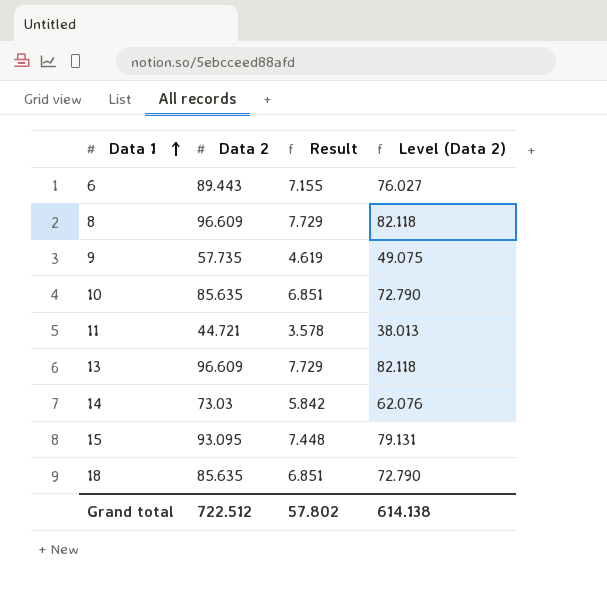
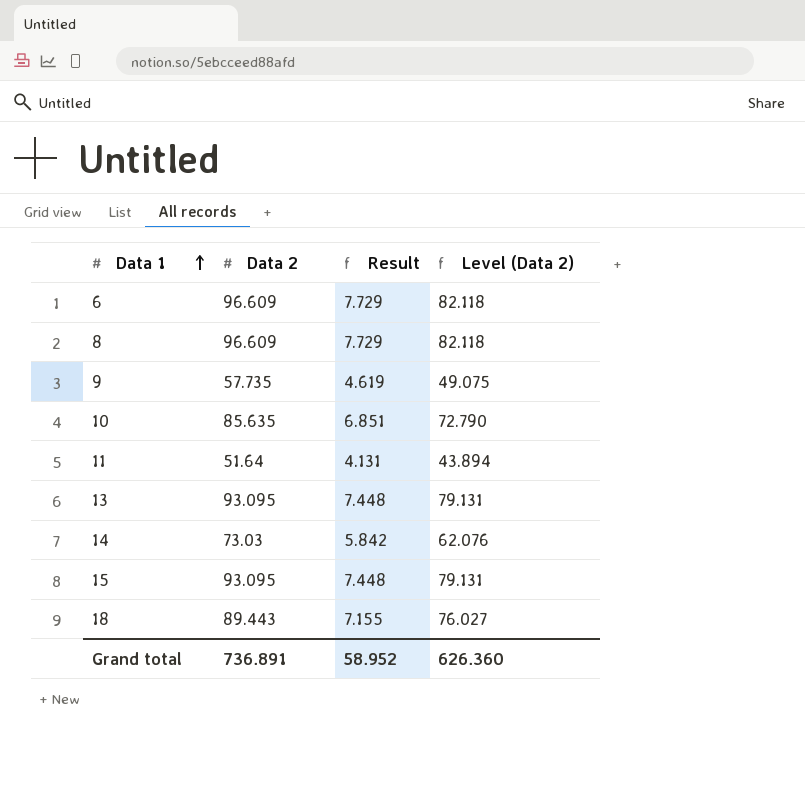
6 | Data 2: 89.443 -> 96.609
6 | Result: 7.155 -> 7.729
6 | Level (Data 2): 76.027 -> 82.118
11 | Data 2: 44.721 -> 51.64
11 | Result: 3.578 -> 4.131
11 | Level (Data 2): 38.013 -> 43.894
13 | Data 2: 96.609 -> 93.095
13 | Result: 7.729 -> 7.448
13 | Level (Data 2): 82.118 -> 79.131
18 | Data 2: 85.635 -> 89.443
18 | Result: 6.851 -> 7.155
18 | Level (Data 2): 72.790 -> 76.027
Grand total | Data 2: 722.512 -> 736.891
Grand total | Result: 57.802 -> 58.952
Grand total | Level (Data 2): 614.138 -> 626.360

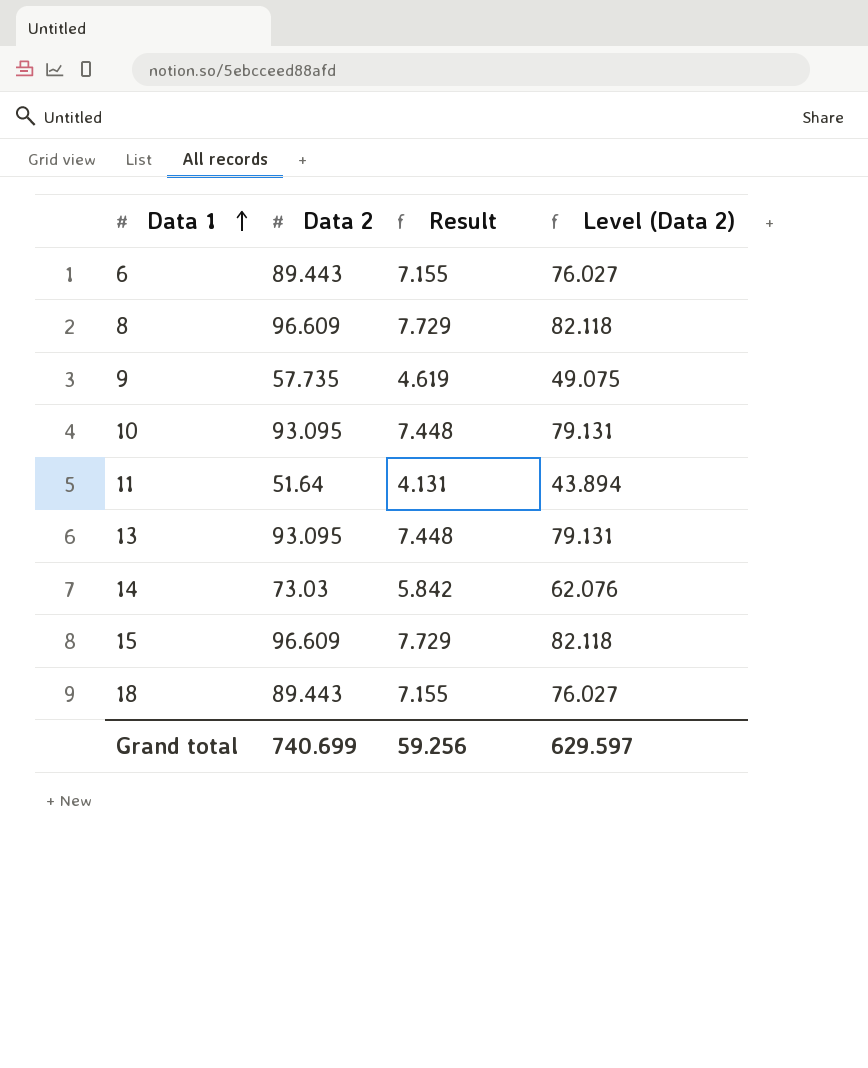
6 | Data 2: 96.609 -> 89.443
6 | Result: 7.729 -> 7.155
6 | Level (Data 2): 82.118 -> 76.027
10 | Data 2: 85.635 -> 93.095
10 | Result: 6.851 -> 7.448
10 | Level (Data 2): 72.790 -> 79.131
15 | Data 2: 93.095 -> 96.609
15 | Result: 7.448 -> 7.729
15 | Level (Data 2): 79.131 -> 82.118
Grand total | Data 2: 736.891 -> 740.699
Grand total | Result: 58.952 -> 59.256
Grand total | Level (Data 2): 626.360 -> 629.597

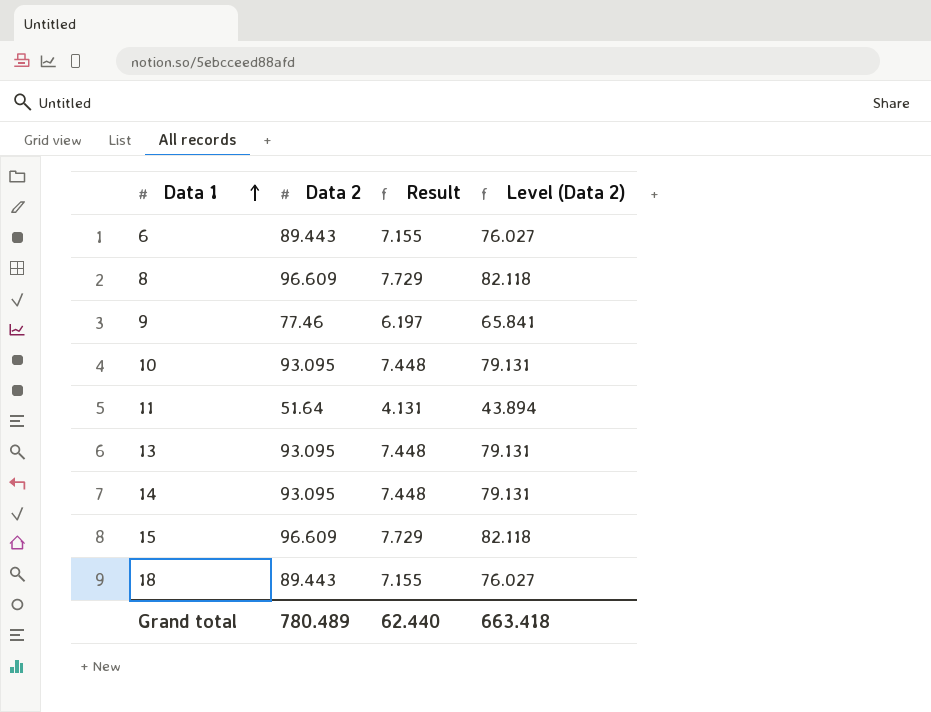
9 | Data 2: 57.735 -> 77.46
9 | Result: 4.619 -> 6.197
9 | Level (Data 2): 49.075 -> 65.841
14 | Data 2: 73.03 -> 93.095
14 | Result: 5.842 -> 7.448
14 | Level (Data 2): 62.076 -> 79.131
Grand total | Data 2: 740.699 -> 780.489
Grand total | Result: 59.256 -> 62.440
Grand total | Level (Data 2): 629.597 -> 663.418

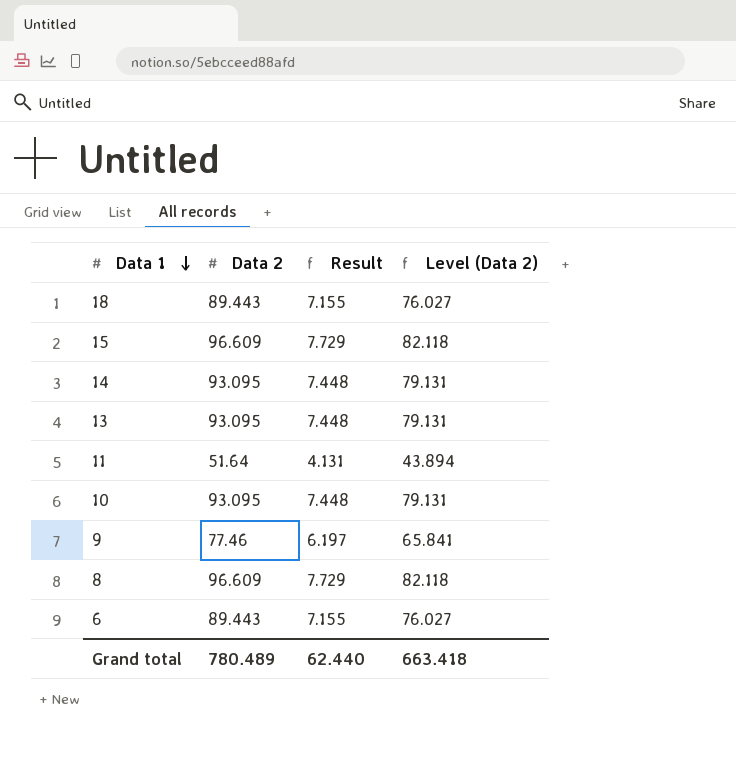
row order: Data 1 ascending -> Data 1 descending

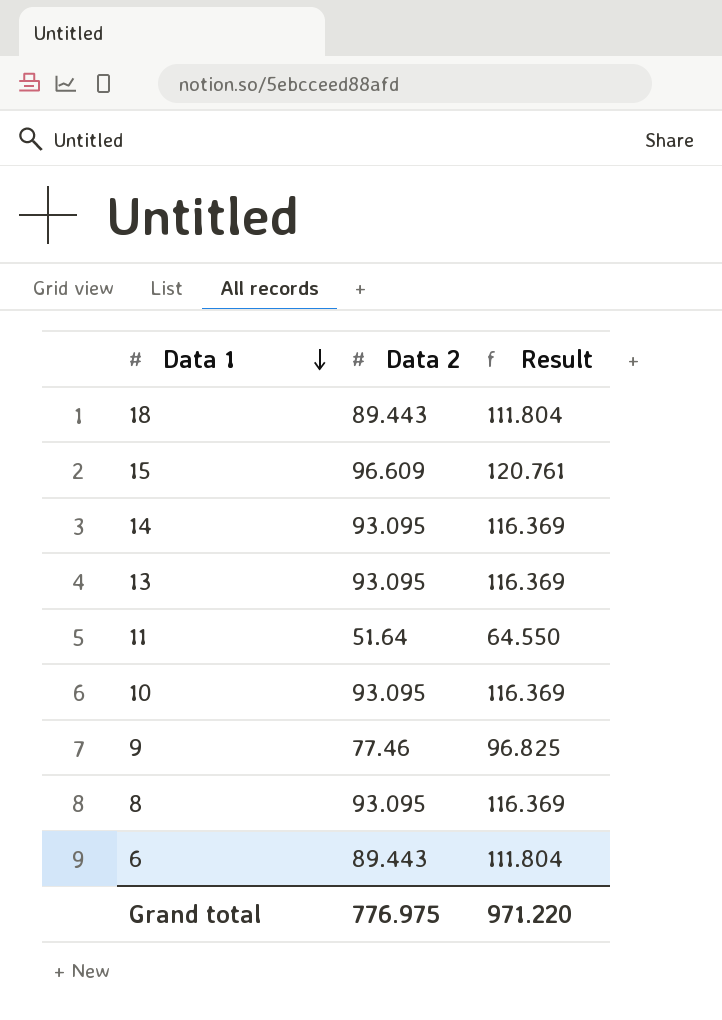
column Level (Data 2) | formula: [Data 2] * 0.85 -> none
column Result | formula: [Data 2] * 0.08 -> [Data 2] * 1.25
8 | Data 2: 96.609 -> 93.095
Grand total | Data 2: 780.489 -> 776.975
Grand total | Result: 62.440 -> 971.220

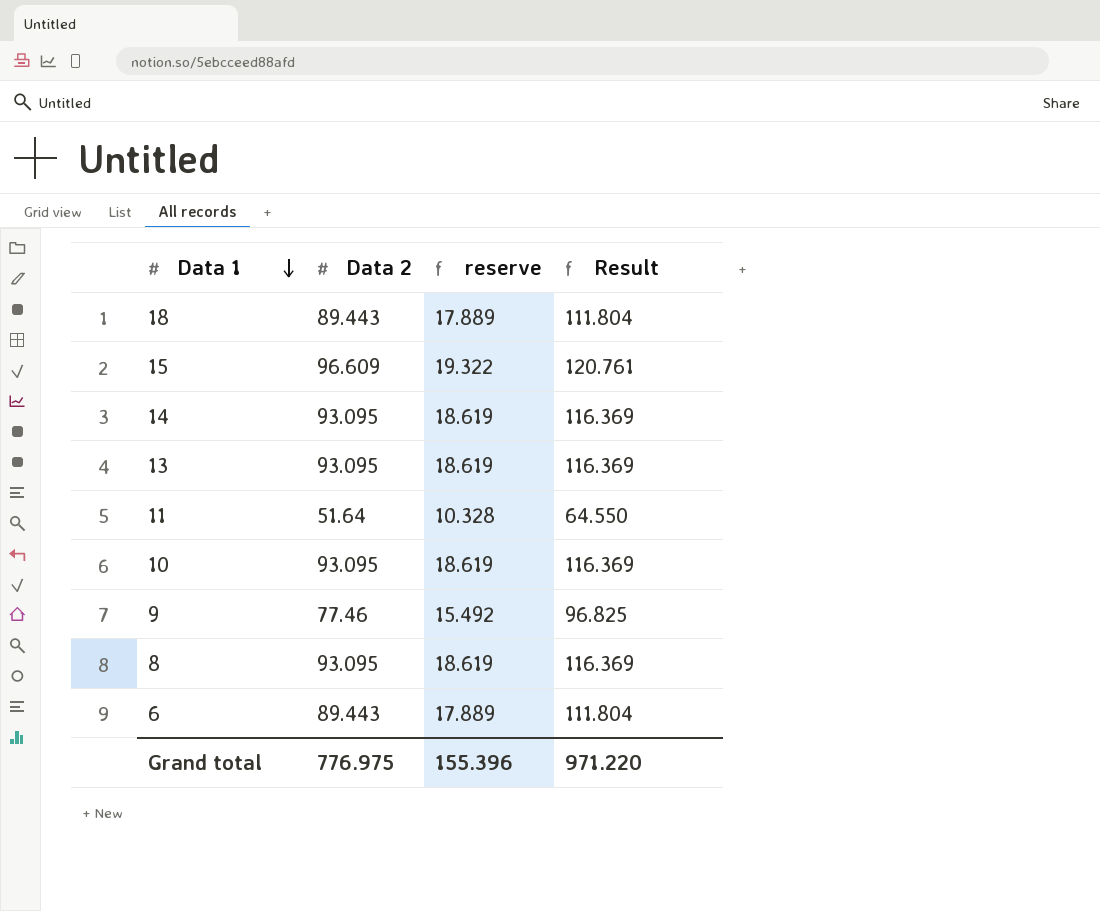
column reserve | formula: none -> [Data 2] * 0.2

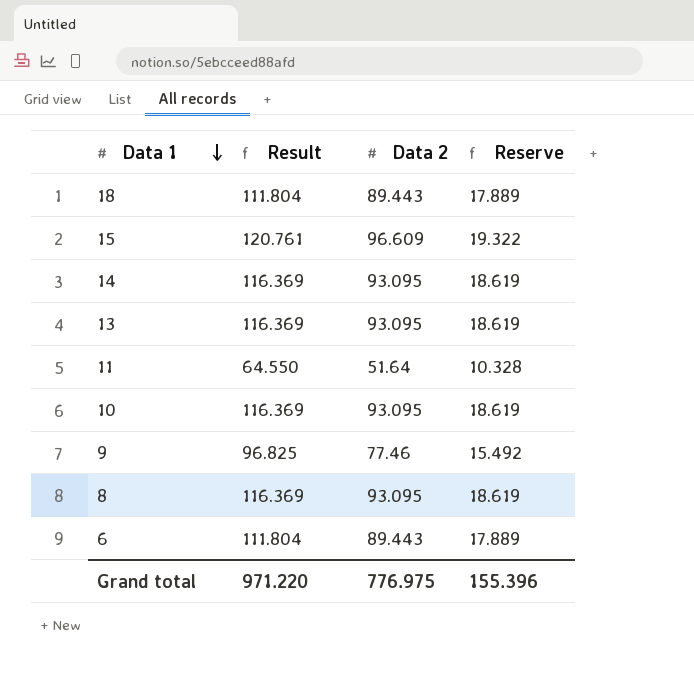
column Result | position: 4 -> 2
column name: reserve -> Reserve

